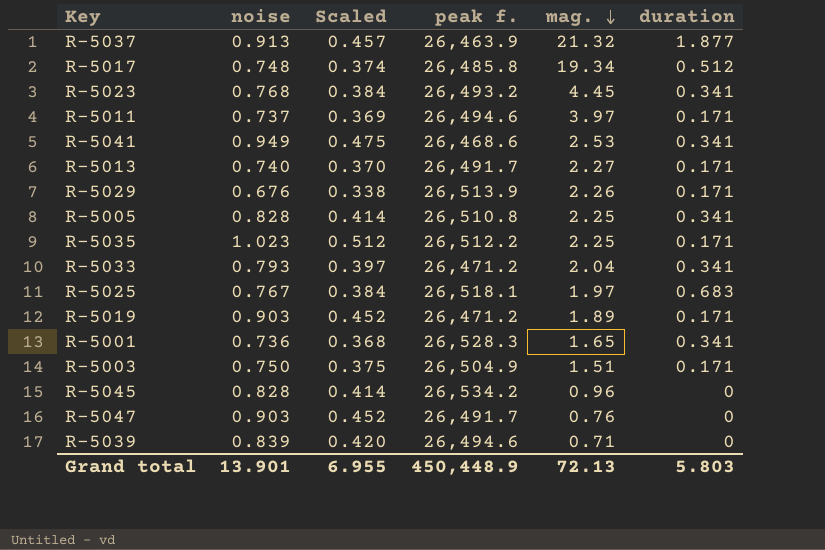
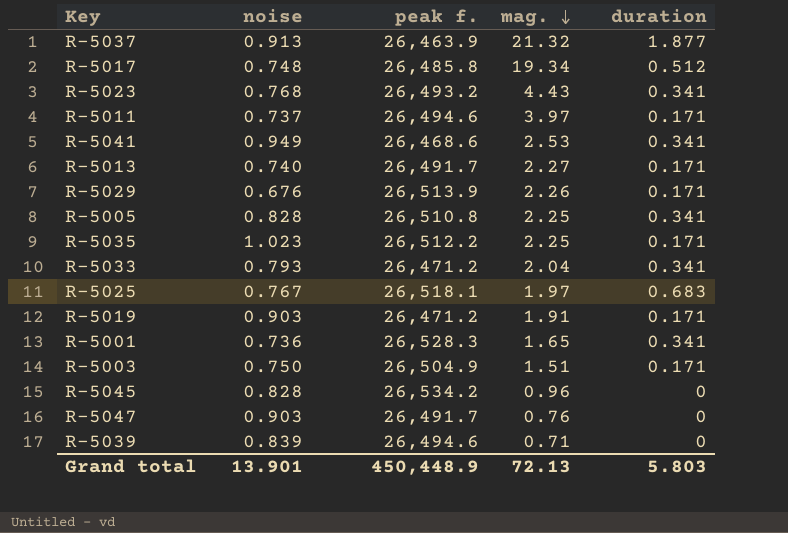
column Scaled | formula: [noise] * 0.5 -> none
R-5023 | mag.: 4.45 -> 4.43
R-5019 | mag.: 1.89 -> 1.91

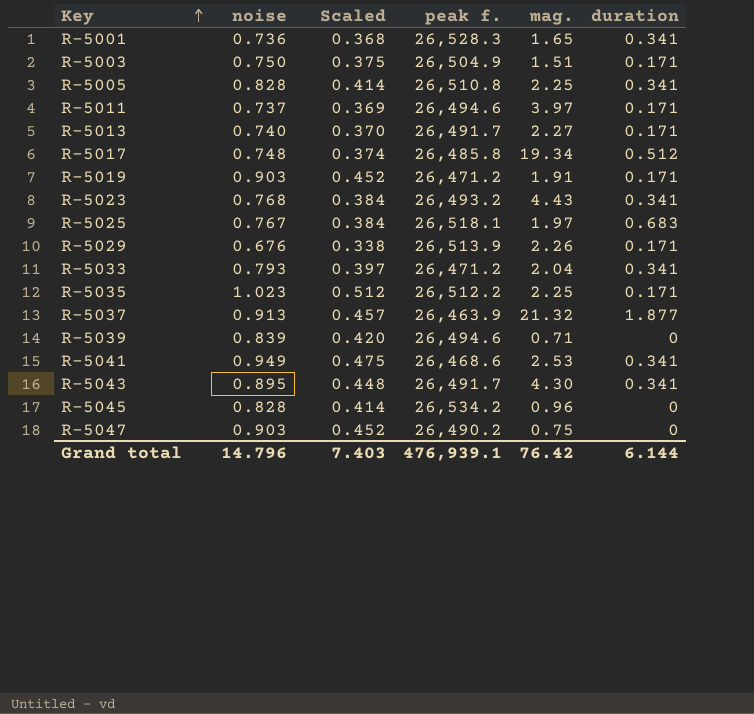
row order: mag. descending -> Key ascending
column Scaled | formula: none -> [noise] * 0.5
row R-5043: none -> 0.895 | 0.448 | 26,491.7 | 4.30 | 0.341
R-5047 | peak f.: 26,491.7 -> 26,490.2
R-5047 | mag.: 0.76 -> 0.75
Grand total | noise: 13.901 -> 14.796
Grand total | peak f.: 450,448.9 -> 476,939.1
Grand total | mag.: 72.13 -> 76.42
Grand total | duration: 5.803 -> 6.144

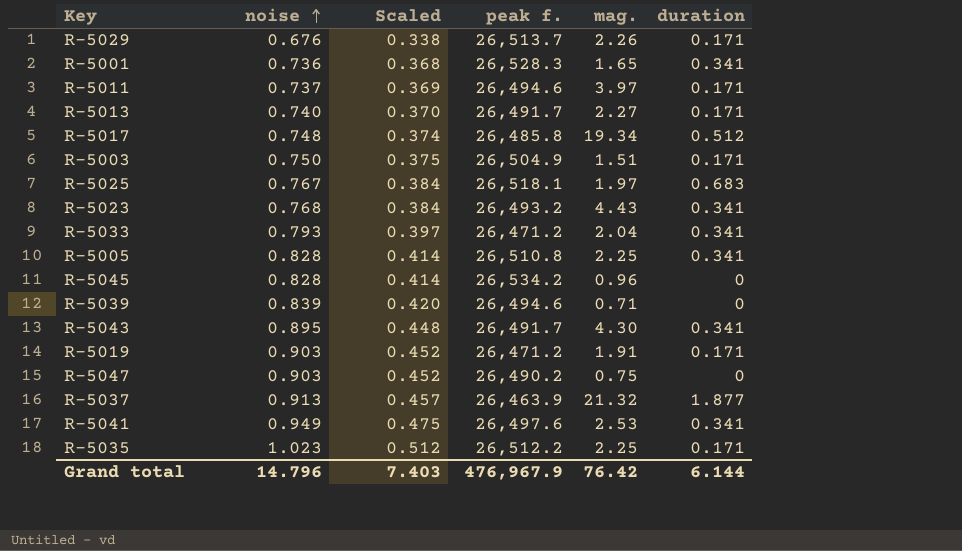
row order: Key ascending -> noise ascending
R-5029 | peak f.: 26,513.9 -> 26,513.7
R-5041 | peak f.: 26,468.6 -> 26,497.6
Grand total | peak f.: 476,939.1 -> 476,967.9

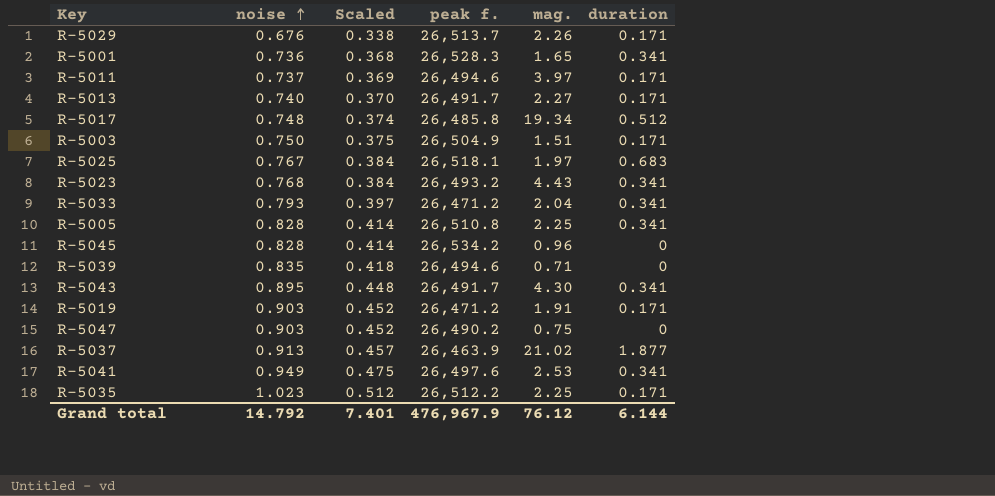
R-5039 | noise: 0.839 -> 0.835
R-5039 | Scaled: 0.420 -> 0.418
R-5037 | mag.: 21.32 -> 21.02
Grand total | noise: 14.796 -> 14.792
Grand total | Scaled: 7.403 -> 7.401
Grand total | mag.: 76.42 -> 76.12

